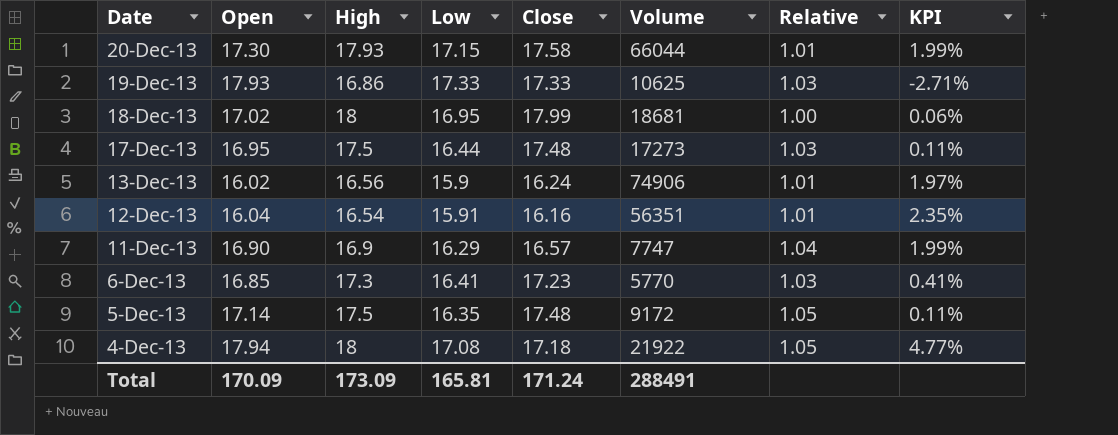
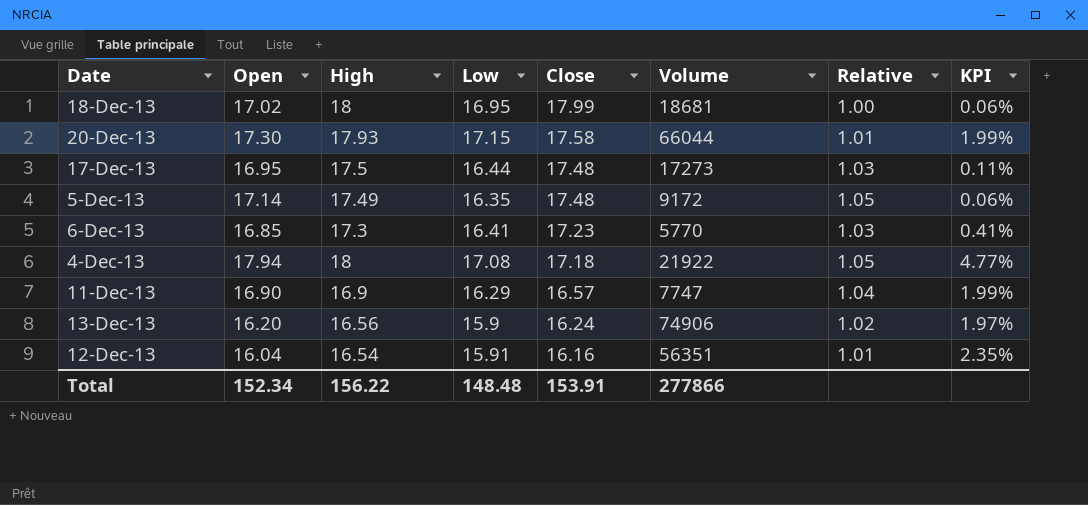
row order: Date descending -> Close descending
row 19-Dec-13: 17.93 | 16.86 | 17.33 | 17.33 | 10625 | 1.03 | -2.71% -> none
5-Dec-13 | High: 17.5 -> 17.49
5-Dec-13 | KPI: 0.11% -> 0.06%
13-Dec-13 | Open: 16.02 -> 16.20
13-Dec-13 | Relative: 1.01 -> 1.02
Total | Open: 170.09 -> 152.34
Total | High: 173.09 -> 156.22
Total | Low: 165.81 -> 148.48
Total | Close: 171.24 -> 153.91
Total | Volume: 288491 -> 277866

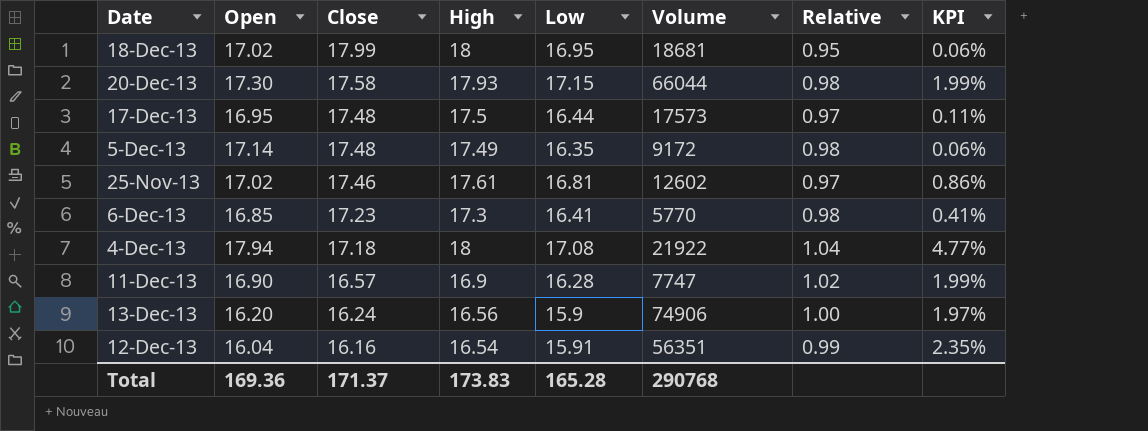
column Close | position: 5 -> 3
column Relative | formula: [Open] / [Low] -> [Open] / [Close]
17-Dec-13 | Volume: 17273 -> 17573
row 25-Nov-13: none -> 17.02 | 17.46 | 17.61 | 16.81 | 12602 | 0.97 | 0.86%
11-Dec-13 | Low: 16.29 -> 16.28
Total | Open: 152.34 -> 169.36
Total | Close: 153.91 -> 171.37
Total | High: 156.22 -> 173.83
Total | Low: 148.48 -> 165.28
Total | Volume: 277866 -> 290768

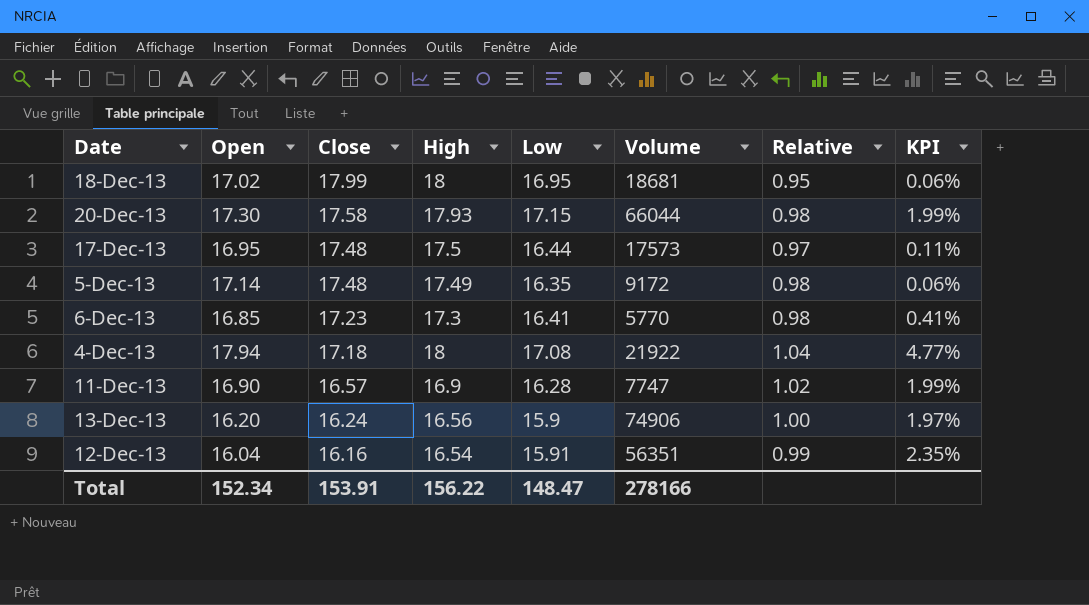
row 25-Nov-13: 17.02 | 17.46 | 17.61 | 16.81 | 12602 | 0.97 | 0.86% -> none
Total | Open: 169.36 -> 152.34
Total | Close: 171.37 -> 153.91
Total | High: 173.83 -> 156.22
Total | Low: 165.28 -> 148.47
Total | Volume: 290768 -> 278166

